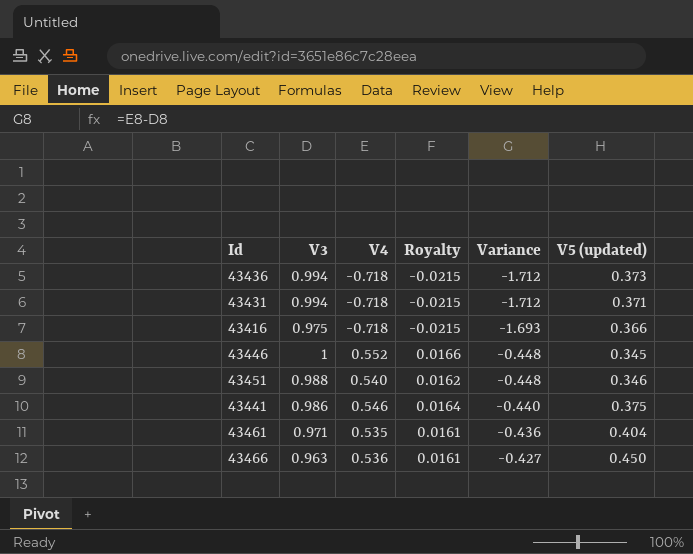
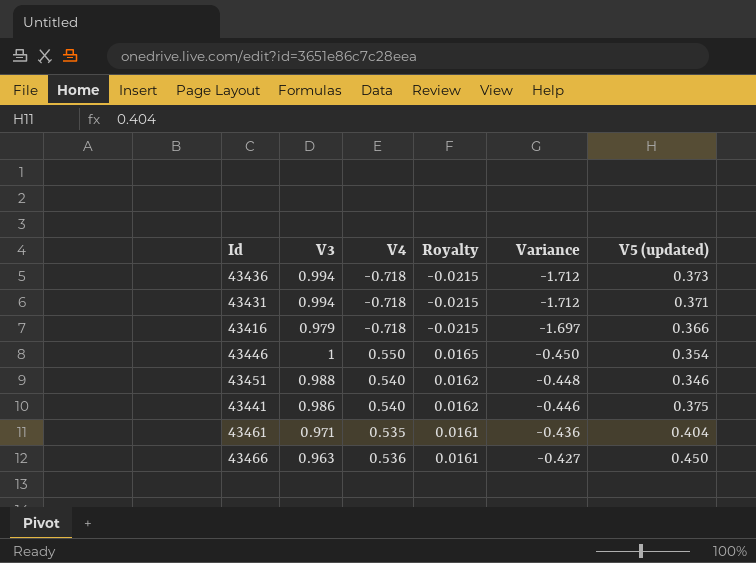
43416 | V3: 0.975 -> 0.979
43416 | Variance: -1.693 -> -1.697
43446 | V4: 0.552 -> 0.550
43446 | Royalty: 0.0166 -> 0.0165
43446 | Variance: -0.448 -> -0.450
43446 | V5 (updated): 0.345 -> 0.354
43441 | V4: 0.546 -> 0.540
43441 | Royalty: 0.0164 -> 0.0162
43441 | Variance: -0.440 -> -0.446

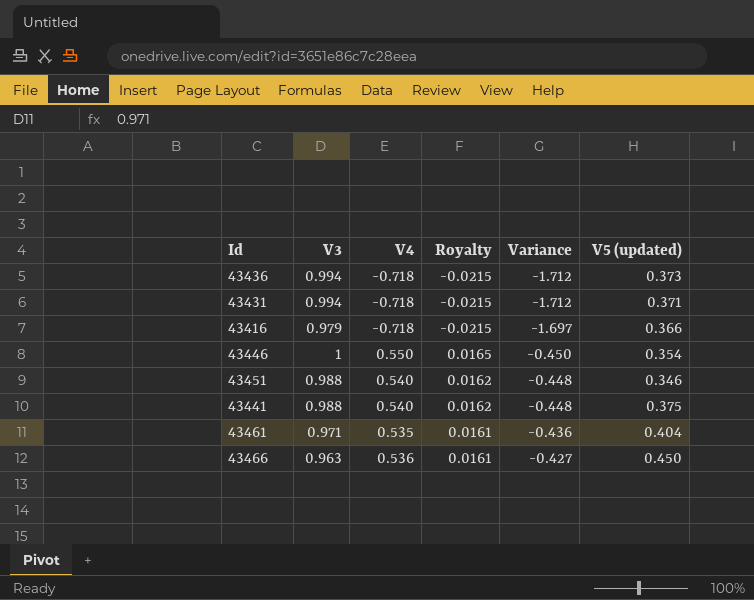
43441 | V3: 0.986 -> 0.988
43441 | Variance: -0.446 -> -0.448

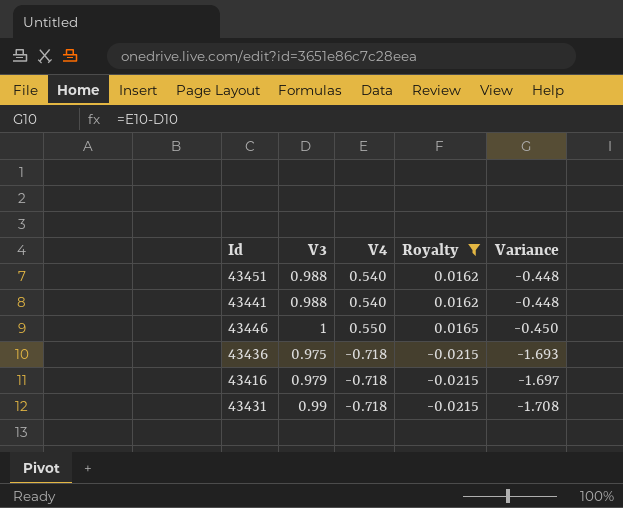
filter: none -> Royalty != 0.0161
row order: Variance ascending -> Variance descending
column V5 (updated) | position: 6 -> none
43436 | V3: 0.994 -> 0.975
43436 | Variance: -1.712 -> -1.693
43431 | V3: 0.994 -> 0.99
43431 | Variance: -1.712 -> -1.708

